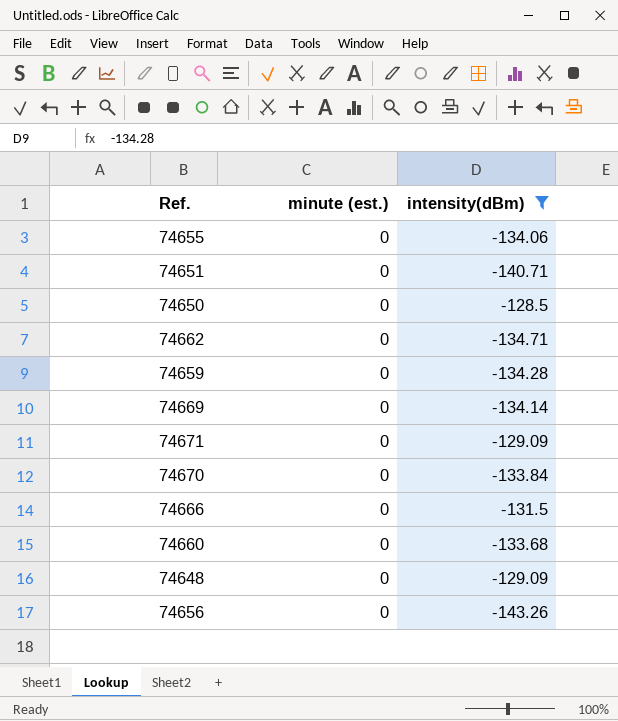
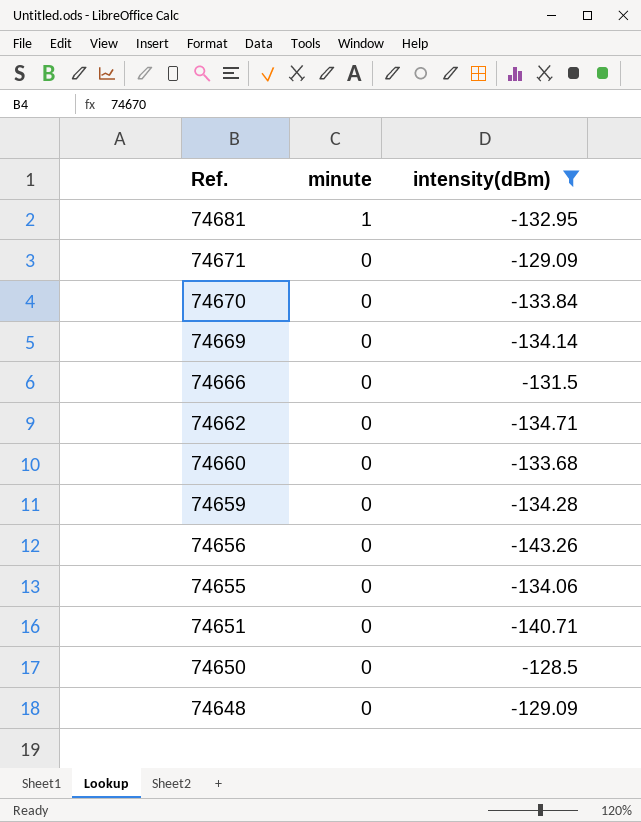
row order: none -> Ref. descending
column name: minute (est.) -> minute
row 74681: none -> 1 | -132.95

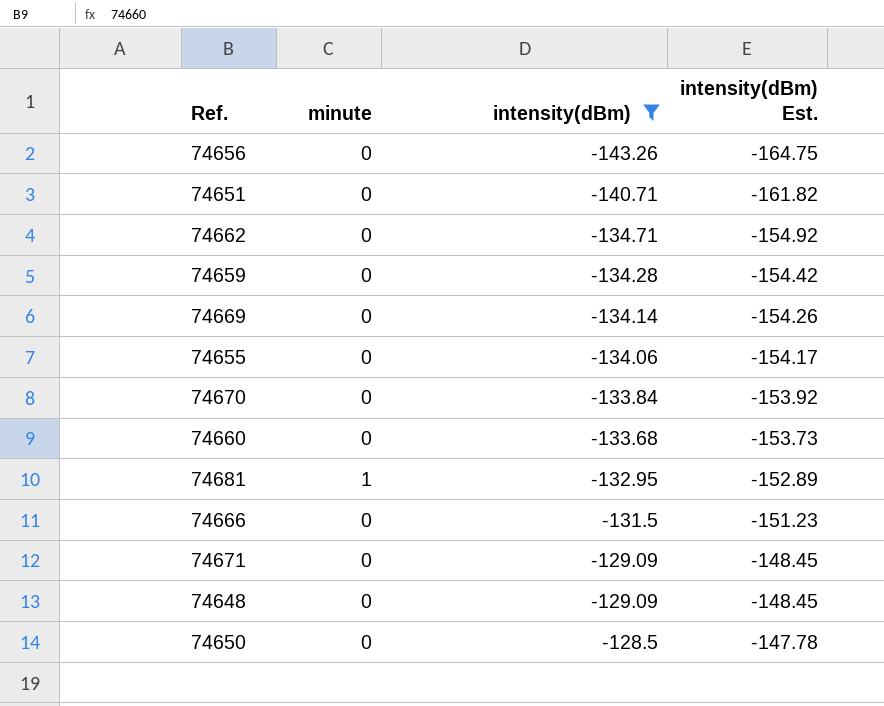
row order: Ref. descending -> intensity(dBm) ascending
column intensity(dBm) Est. | formula: none -> [intensity(dBm)] * 1.15

